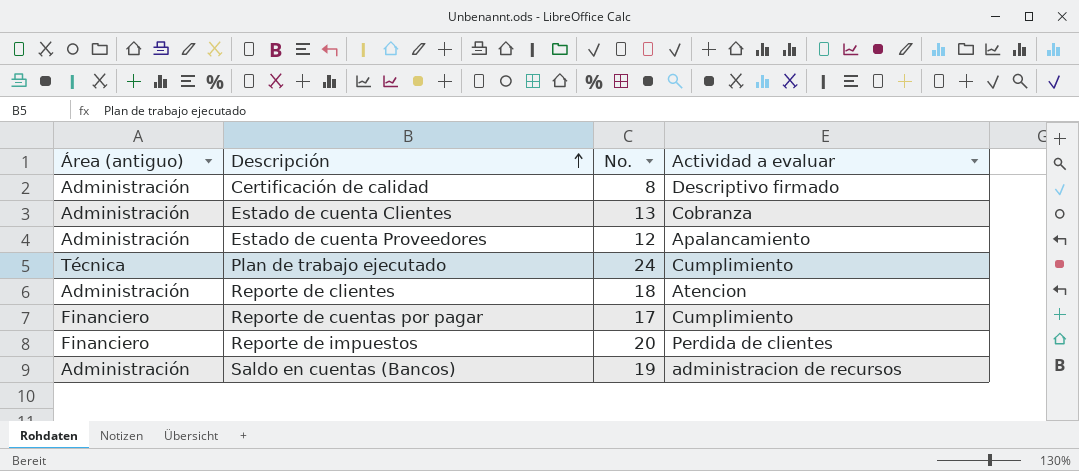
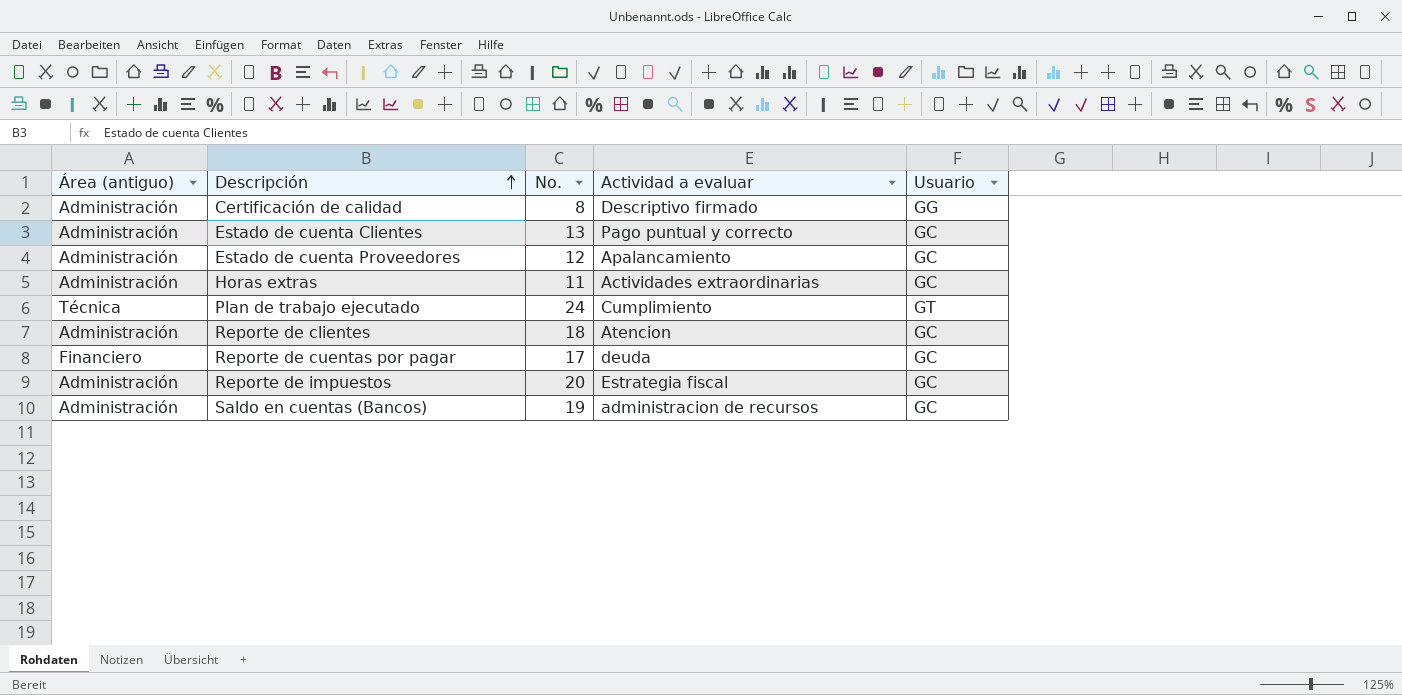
column Usuario | position: none -> 5
Estado de cuenta Clientes | Actividad a evaluar: Cobranza -> Pago puntual y correcto
row Horas extras: none -> Administración | 11 | Actividades extraordinarias | GC
Reporte de cuentas por pagar | Actividad a evaluar: Cumplimiento -> deuda
Reporte de impuestos | Área (antiguo): Financiero -> Administración
Reporte de impuestos | Actividad a evaluar: Perdida de clientes -> Estrategia fiscal

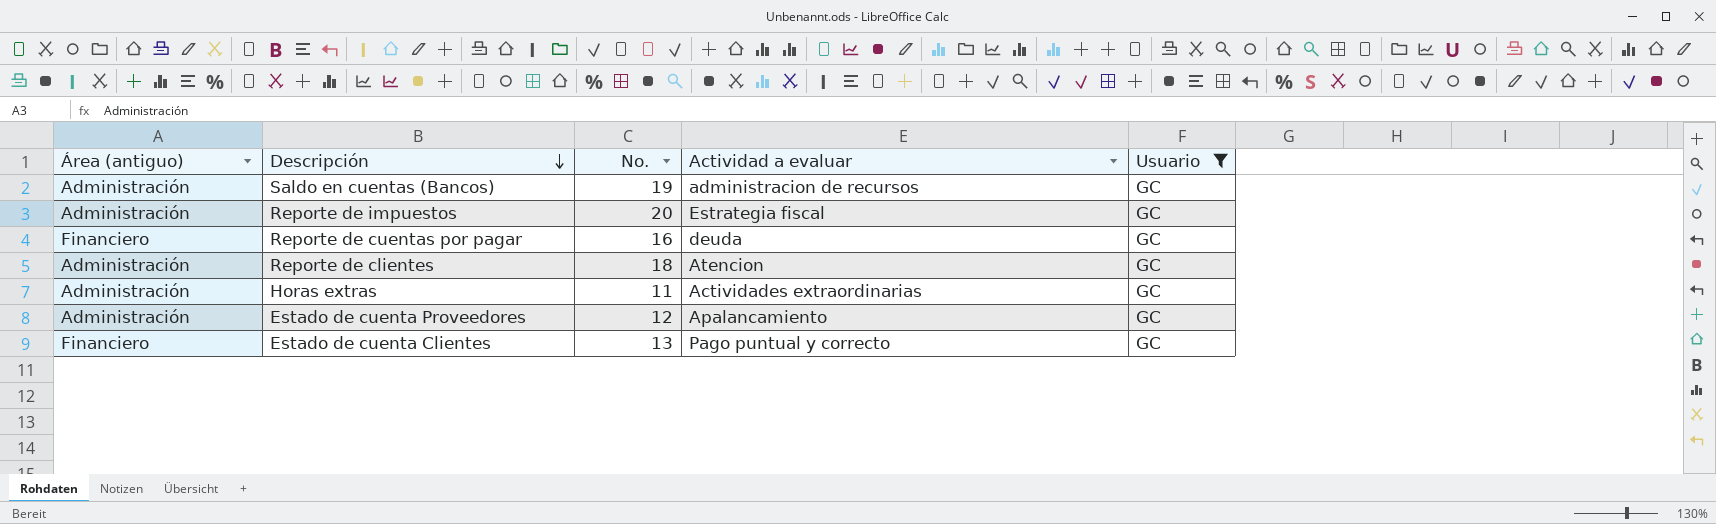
filter: none -> Usuario = GC
row order: Descripción ascending -> Descripción descending
Reporte de cuentas por pagar | No.: 17 -> 16
Estado de cuenta Clientes | Área (antiguo): Administración -> Financiero

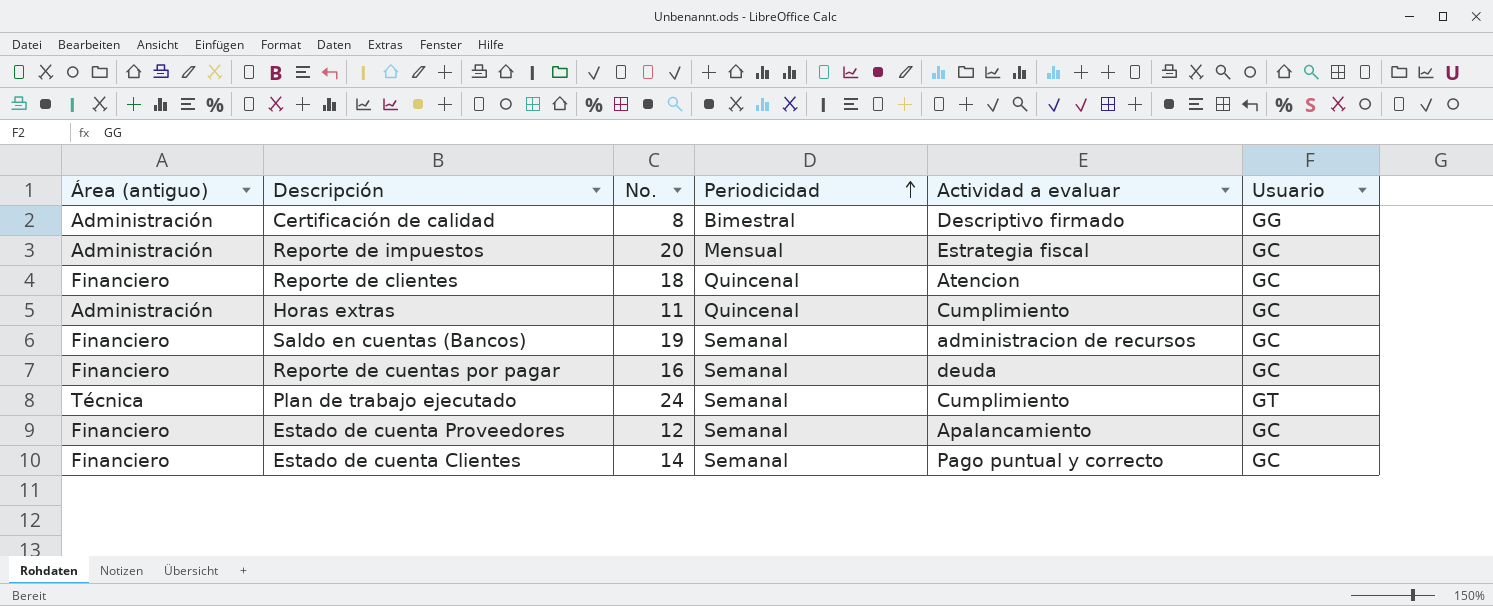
filter: Usuario = GC -> none
row order: Descripción descending -> Periodicidad ascending
column Periodicidad | position: none -> 4
Reporte de clientes | Área (antiguo): Administración -> Financiero
Horas extras | Actividad a evaluar: Actividades extraordinarias -> Cumplimiento
Saldo en cuentas (Bancos) | Área (antiguo): Administración -> Financiero
Estado de cuenta Proveedores | Área (antiguo): Administración -> Financiero
Estado de cuenta Clientes | No.: 13 -> 14

